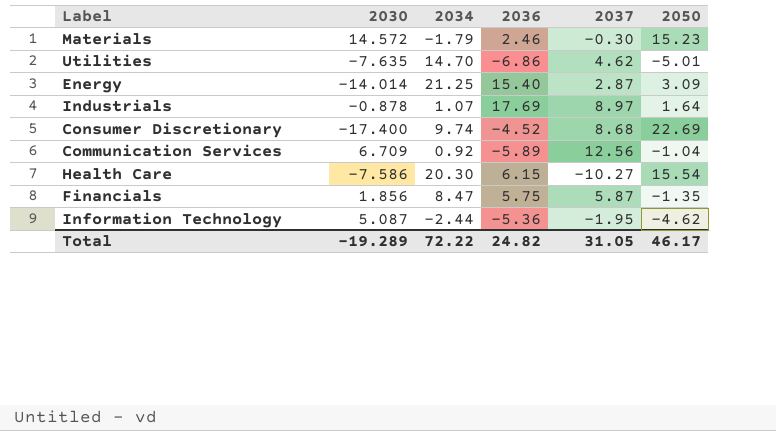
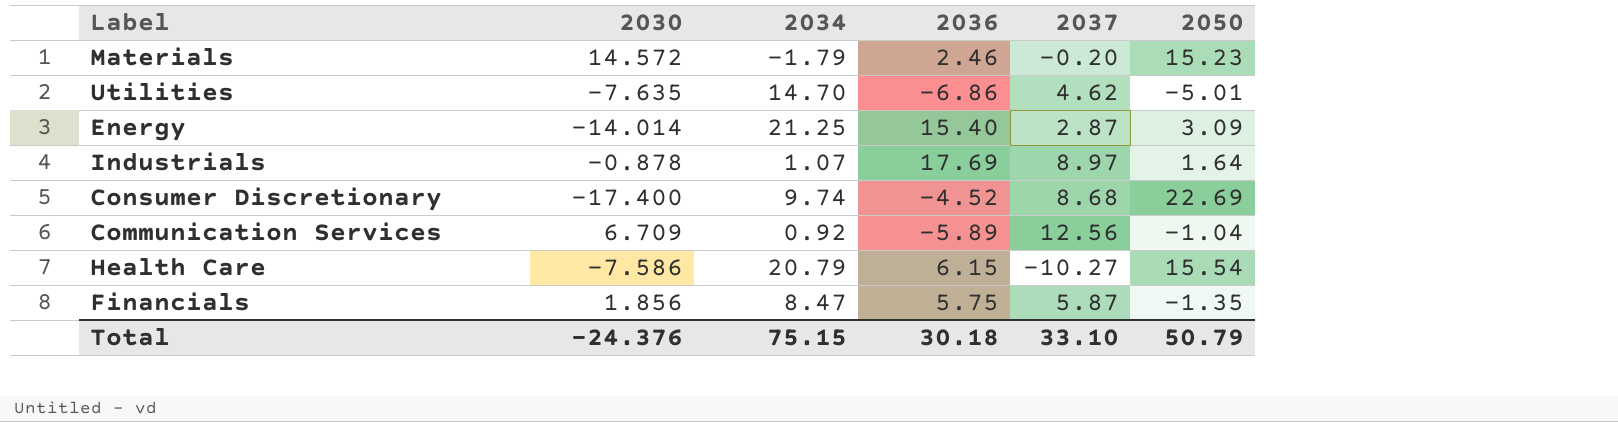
row Information Technology: 5.087 | -2.44 | -5.36 | -1.95 | -4.62 -> none
Materials | 2037: -0.30 -> -0.20
Health Care | 2034: 20.30 -> 20.79
Total | 2030: -19.289 -> -24.376
Total | 2034: 72.22 -> 75.15
Total | 2036: 24.82 -> 30.18
Total | 2037: 31.05 -> 33.10
Total | 2050: 46.17 -> 50.79

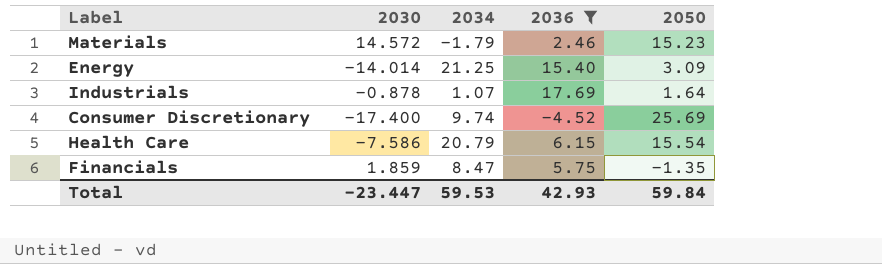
filter: none -> 2036 >= -4.52
column 2037 | position: 5 -> none
Consumer Discretionary | 2050: 22.69 -> 25.69
Financials | 2030: 1.856 -> 1.859
Total | 2030: -24.376 -> -23.447
Total | 2034: 75.15 -> 59.53
Total | 2036: 30.18 -> 42.93
Total | 2050: 50.79 -> 59.84

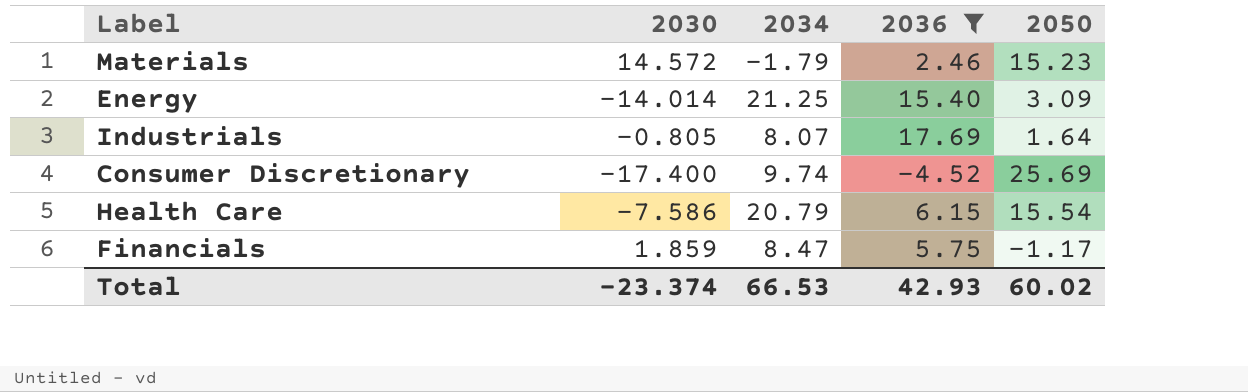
Industrials | 2030: -0.878 -> -0.805
Industrials | 2034: 1.07 -> 8.07
Financials | 2050: -1.35 -> -1.17
Total | 2030: -23.447 -> -23.374
Total | 2034: 59.53 -> 66.53
Total | 2050: 59.84 -> 60.02

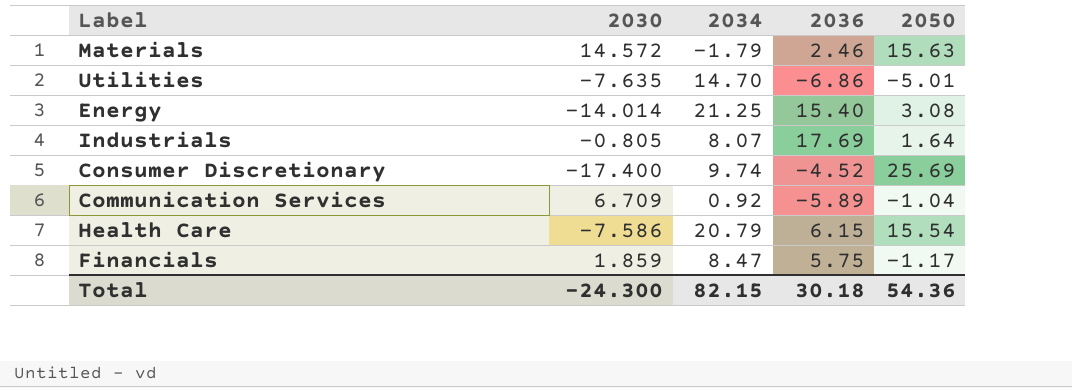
filter: 2036 >= -4.52 -> none
Materials | 2050: 15.23 -> 15.63
Energy | 2050: 3.09 -> 3.08
Total | 2030: -23.374 -> -24.300
Total | 2034: 66.53 -> 82.15
Total | 2036: 42.93 -> 30.18
Total | 2050: 60.02 -> 54.36

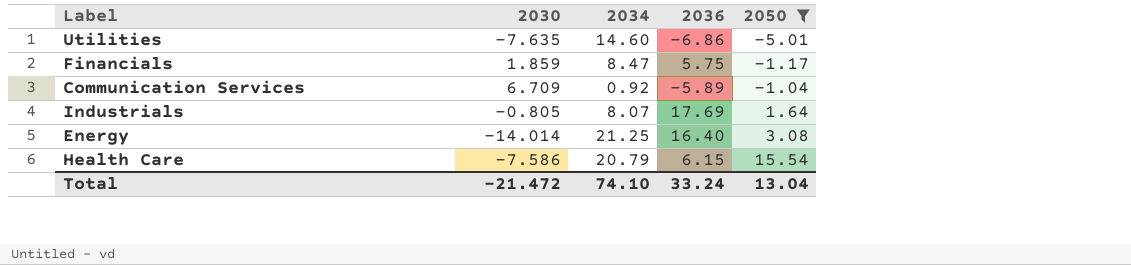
filter: none -> 2050 <= 15.54
row order: none -> 2050 ascending
Utilities | 2034: 14.70 -> 14.60
Energy | 2036: 15.40 -> 16.40
Total | 2030: -24.300 -> -21.472
Total | 2034: 82.15 -> 74.10
Total | 2036: 30.18 -> 33.24
Total | 2050: 54.36 -> 13.04

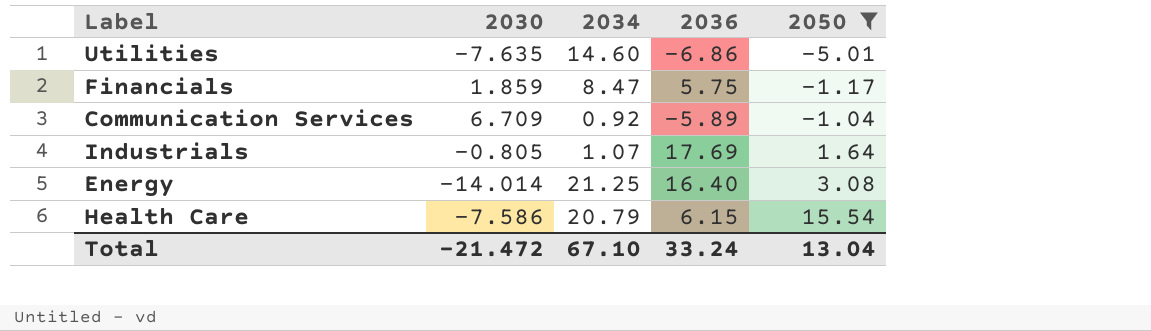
Industrials | 2034: 8.07 -> 1.07
Total | 2034: 74.10 -> 67.10

